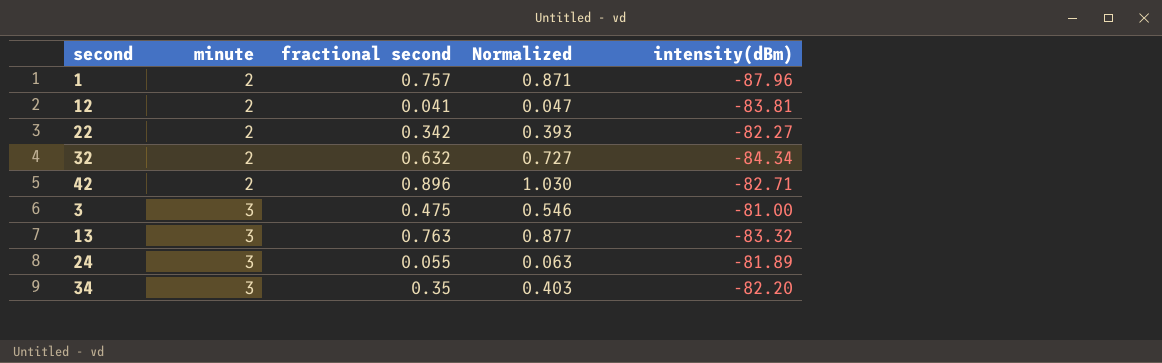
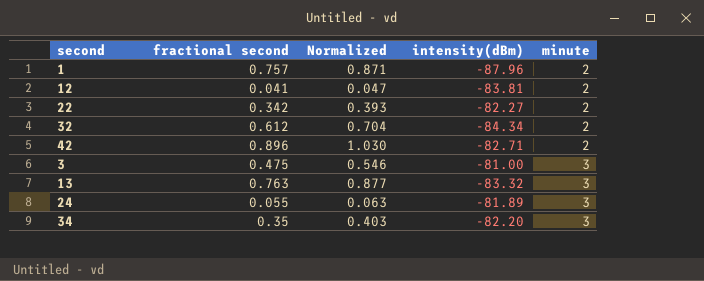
column minute | position: 2 -> 5
32 | fractional second: 0.632 -> 0.612
32 | Normalized: 0.727 -> 0.704

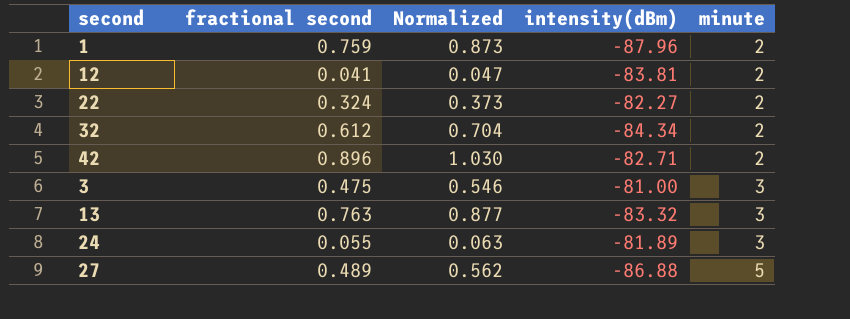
row 34: 0.35 | 0.403 | -82.20 | 3 -> none
1 | fractional second: 0.757 -> 0.759
1 | Normalized: 0.871 -> 0.873
22 | fractional second: 0.342 -> 0.324
22 | Normalized: 0.393 -> 0.373
row 27: none -> 0.489 | 0.562 | -86.88 | 5

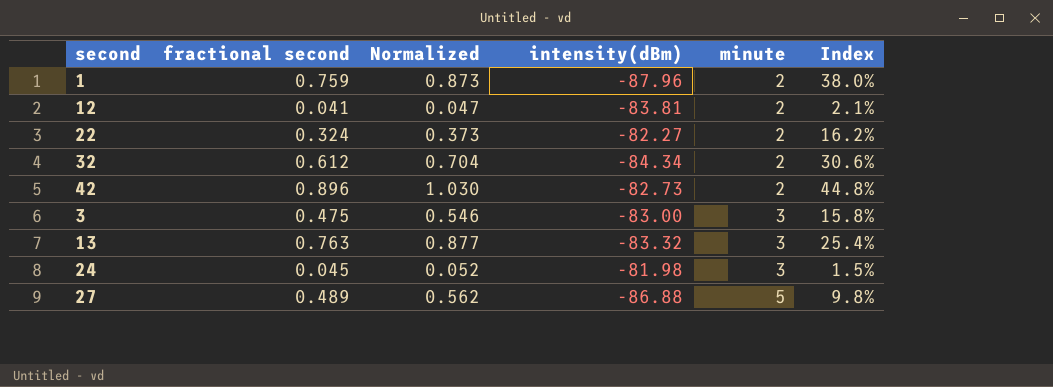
column Index | formula: none -> [fractional second] / [minute]
42 | intensity(dBm): -82.71 -> -82.73
3 | intensity(dBm): -81.00 -> -83.00
24 | fractional second: 0.055 -> 0.045
24 | Normalized: 0.063 -> 0.052
24 | intensity(dBm): -81.89 -> -81.98

